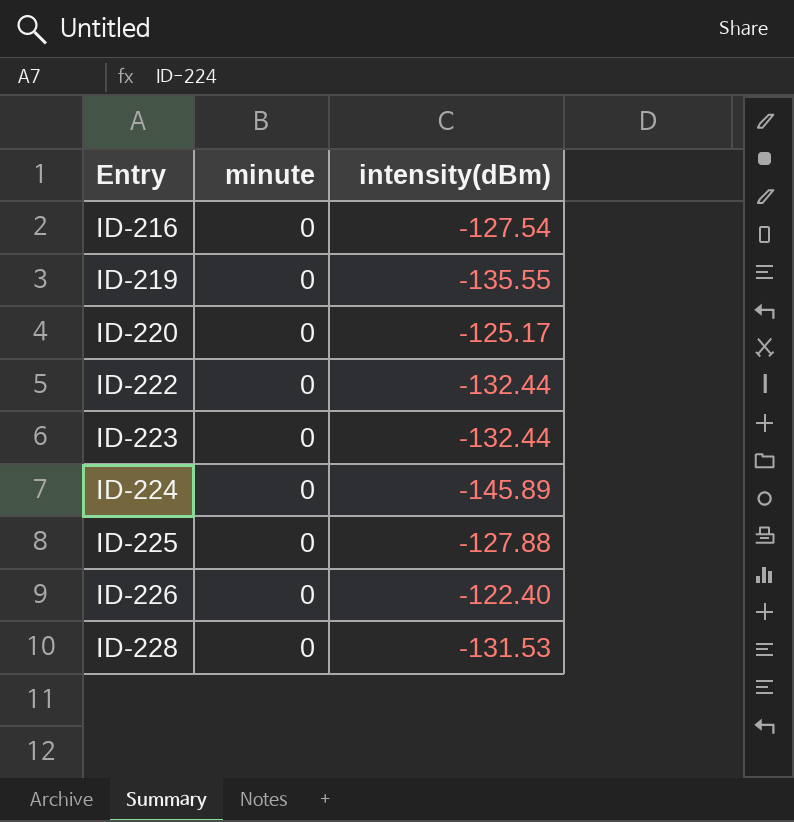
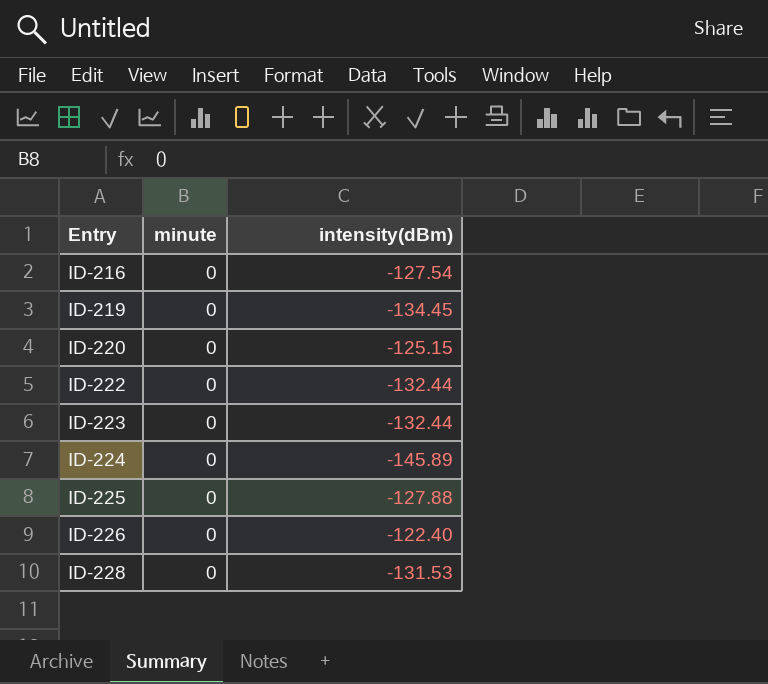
ID-219 | intensity(dBm): -135.55 -> -134.45
ID-220 | intensity(dBm): -125.17 -> -125.15

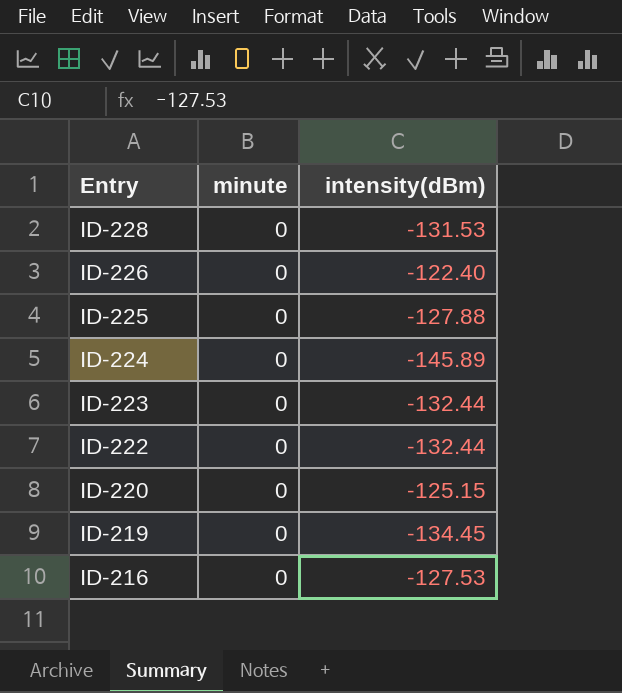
row order: Entry ascending -> Entry descending
ID-216 | intensity(dBm): -127.54 -> -127.53

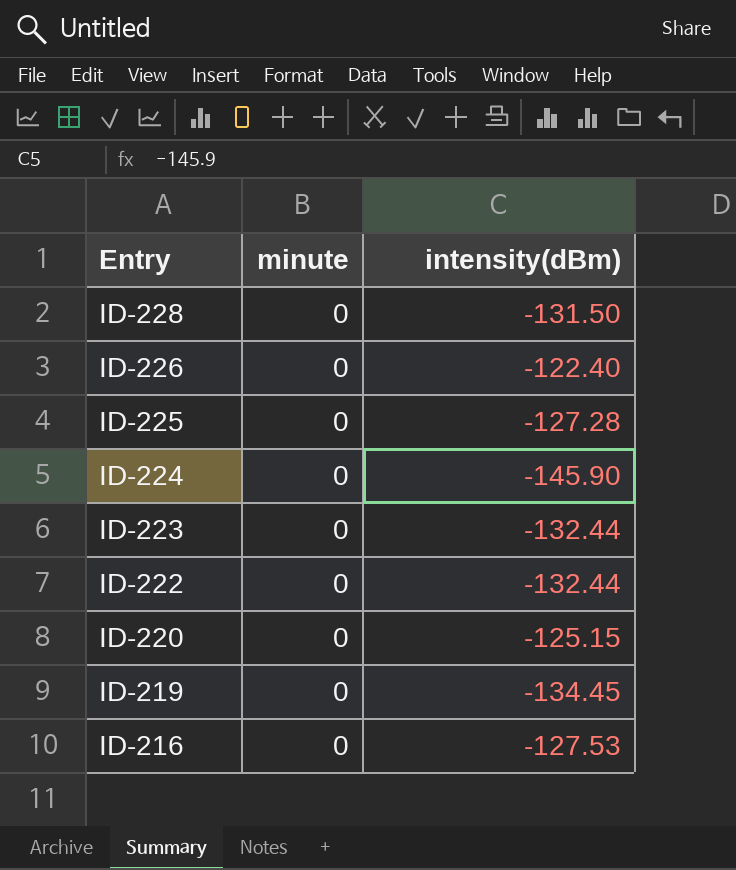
ID-228 | intensity(dBm): -131.53 -> -131.50
ID-225 | intensity(dBm): -127.88 -> -127.28
ID-224 | intensity(dBm): -145.89 -> -145.90

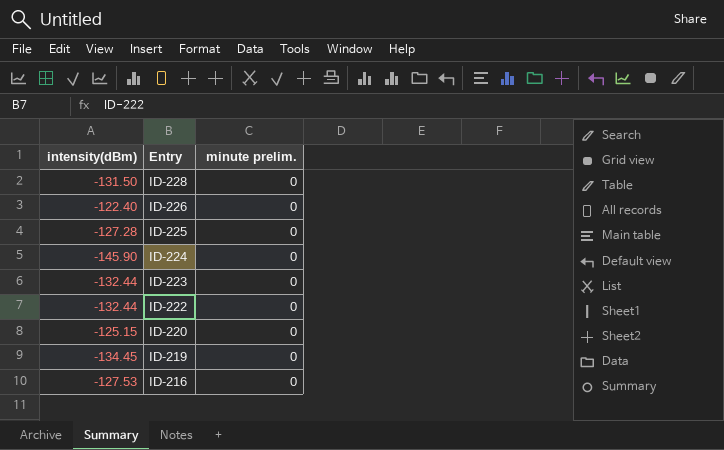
column intensity(dBm) | position: 3 -> 1
column name: minute -> minute prelim.

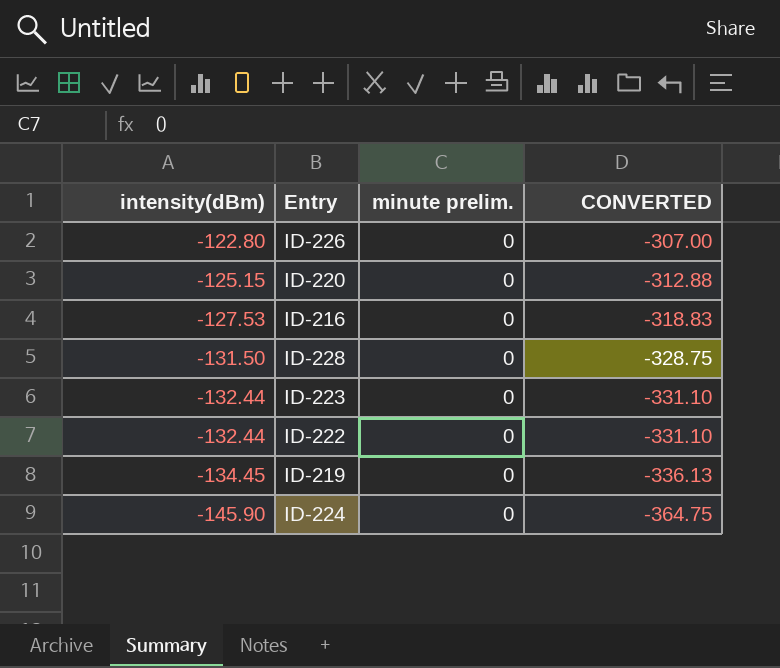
row order: Entry descending -> intensity(dBm) descending
column CONVERTED | formula: none -> [intensity(dBm)] * 2.5
row ID-225: -127.28 | 0 -> none
ID-226 | intensity(dBm): -122.40 -> -122.80

